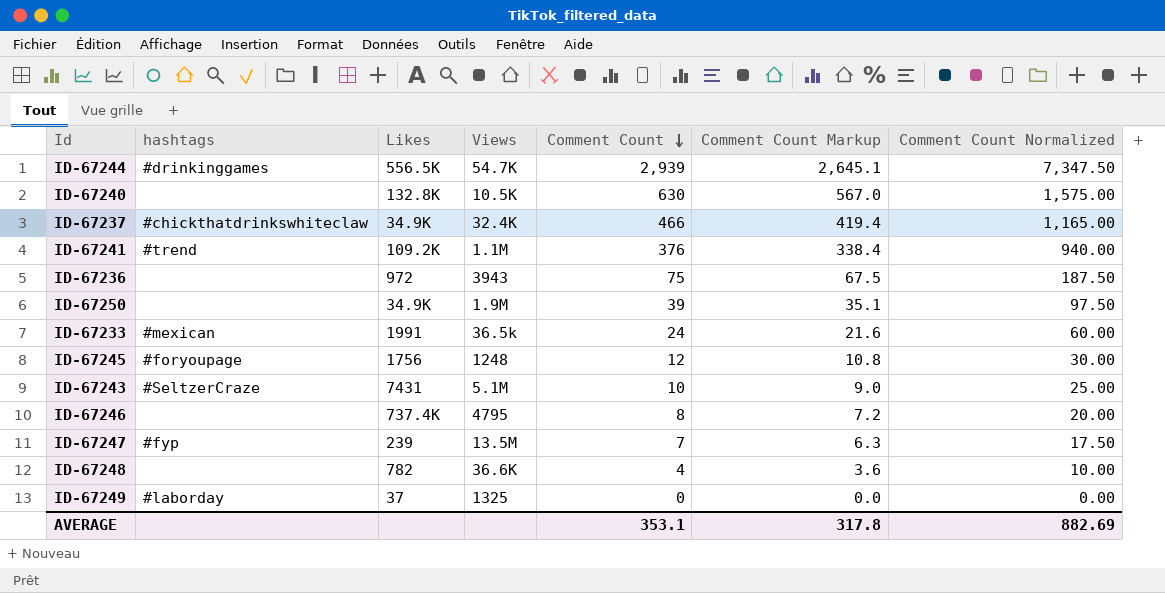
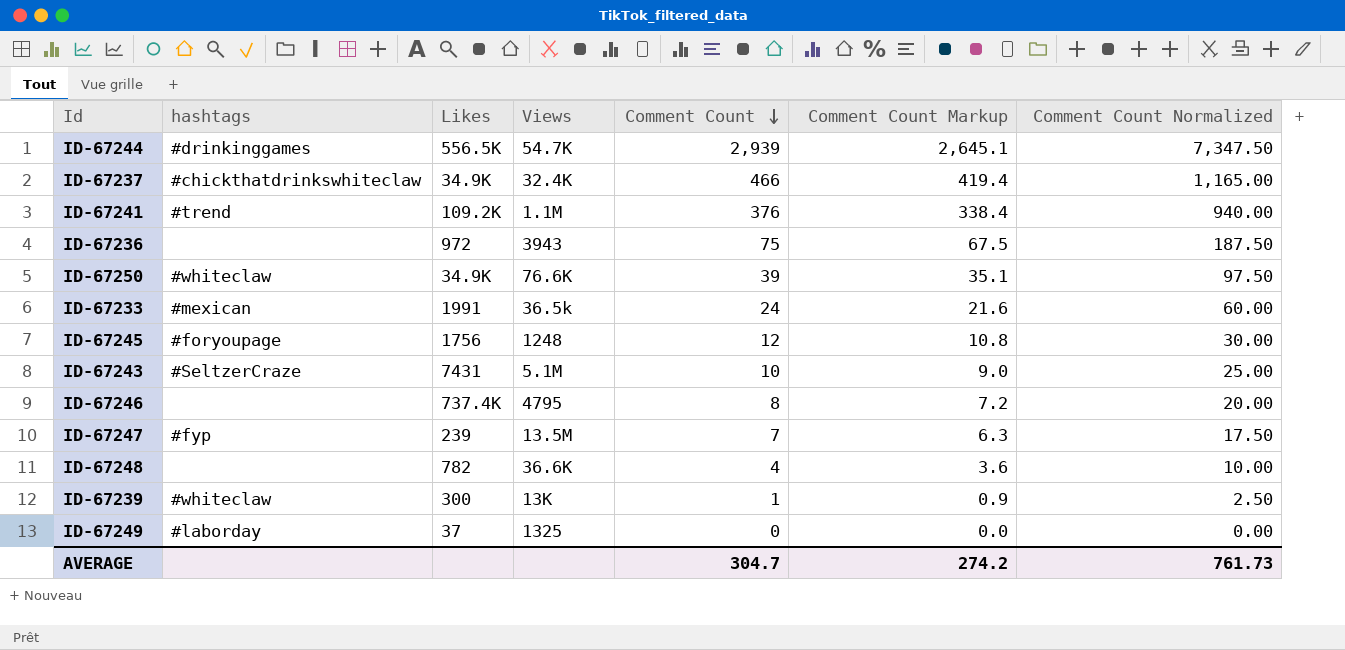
row ID-67240: none | 132.8K | 10.5K | 630 | 567.0 | 1,575.00 -> none
ID-67250 | hashtags: none -> #whiteclaw
ID-67250 | Views: 1.9M -> 76.6K
row ID-67239: none -> #whiteclaw | 300 | 13K | 1 | 0.9 | 2.50
AVERAGE | Comment Count: 353.1 -> 304.7
AVERAGE | Comment Count Markup: 317.8 -> 274.2
AVERAGE | Comment Count Normalized: 882.69 -> 761.73

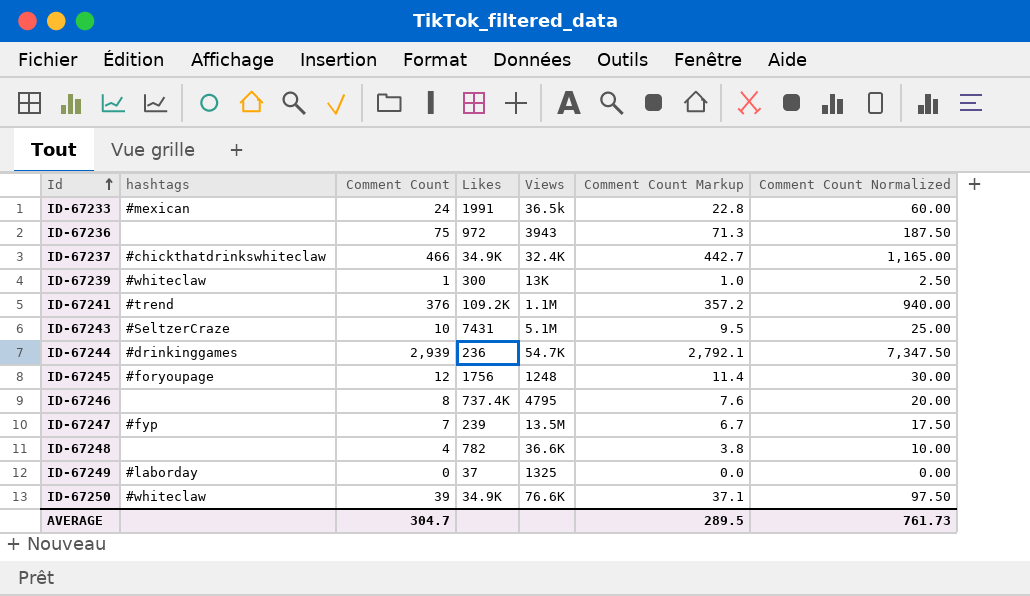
row order: Comment Count descending -> Id ascending
column Comment Count | position: 5 -> 3
column Comment Count Markup | formula: [Comment Count] * 0.9 -> [Comment Count] * 0.95
ID-67244 | Likes: 556.5K -> 236
AVERAGE | Comment Count Markup: 274.2 -> 289.5

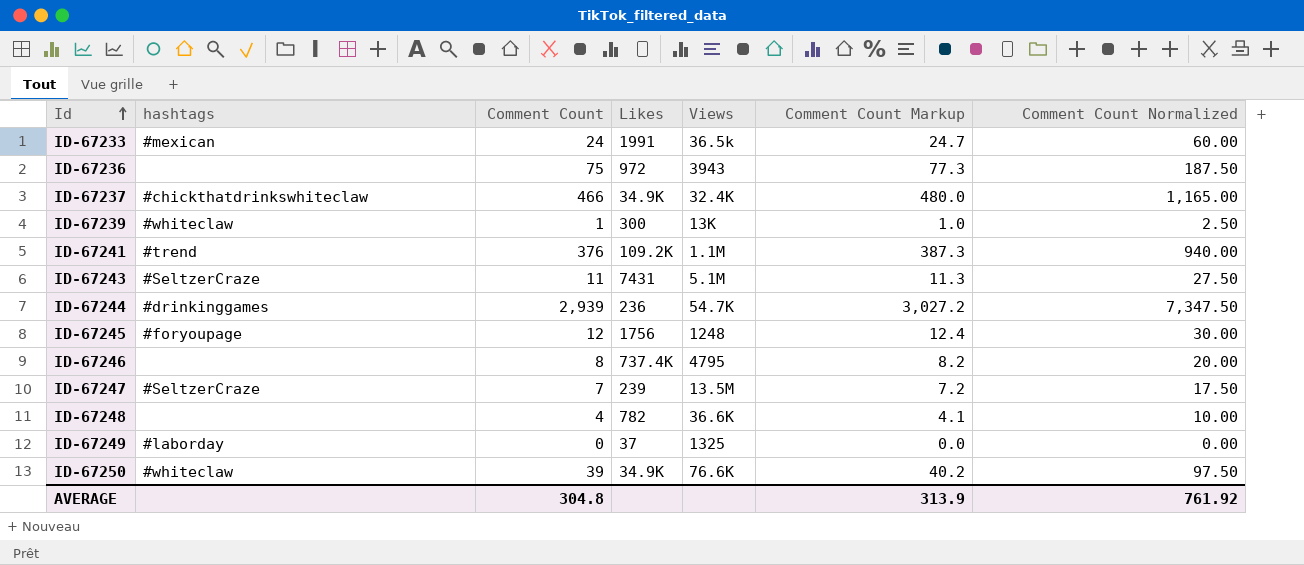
column Comment Count Markup | formula: [Comment Count] * 0.95 -> [Comment Count] * 1.03
ID-67243 | Comment Count: 10 -> 11
ID-67243 | Comment Count Normalized: 25.00 -> 27.50
ID-67247 | hashtags: #fyp -> #SeltzerCraze
AVERAGE | Comment Count: 304.7 -> 304.8
AVERAGE | Comment Count Markup: 289.5 -> 313.9
AVERAGE | Comment Count Normalized: 761.73 -> 761.92

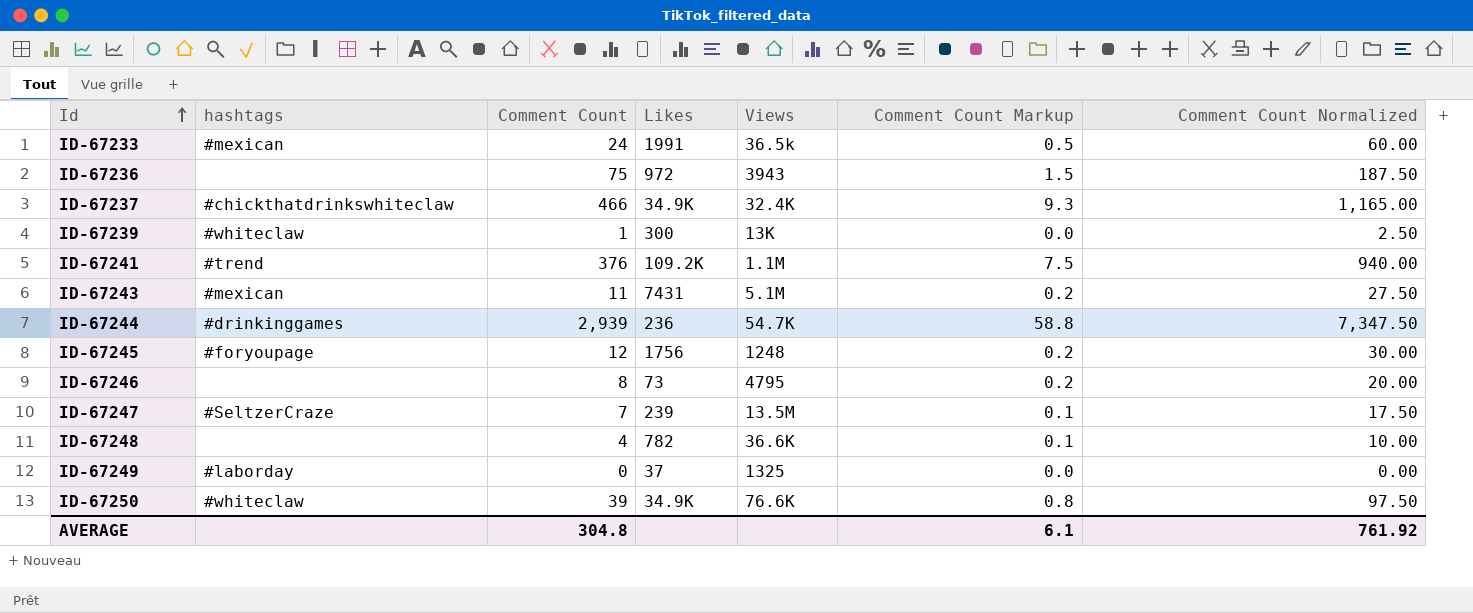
column Comment Count Markup | formula: [Comment Count] * 1.03 -> [Comment Count] * 0.02
ID-67243 | hashtags: #SeltzerCraze -> #mexican
ID-67246 | Likes: 737.4K -> 73
AVERAGE | Comment Count Markup: 313.9 -> 6.1

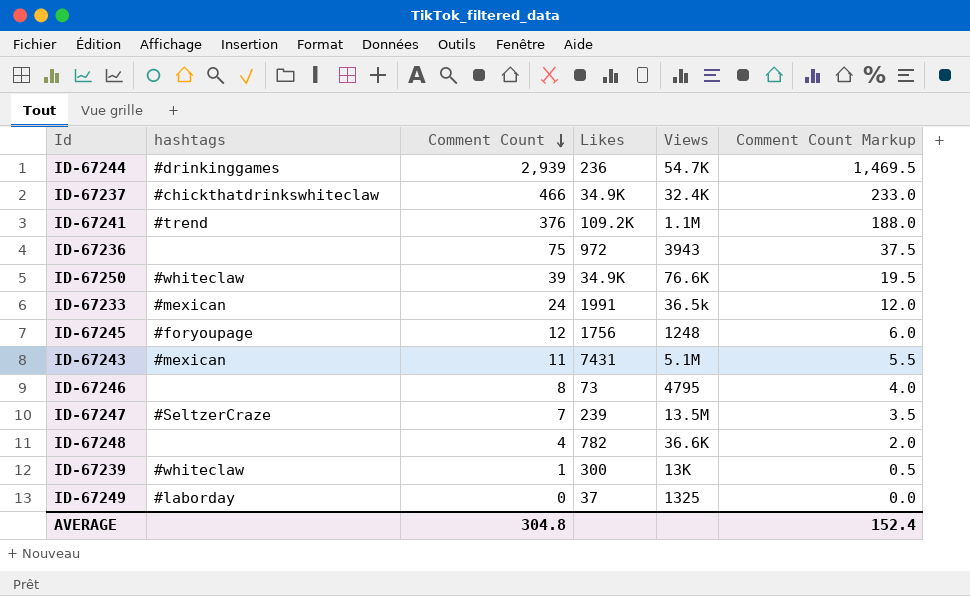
row order: Id ascending -> Comment Count descending
column Comment Count Normalized | formula: [Comment Count] * 2.5 -> none
column Comment Count Markup | formula: [Comment Count] * 0.02 -> [Comment Count] * 0.5
AVERAGE | Comment Count Markup: 6.1 -> 152.4

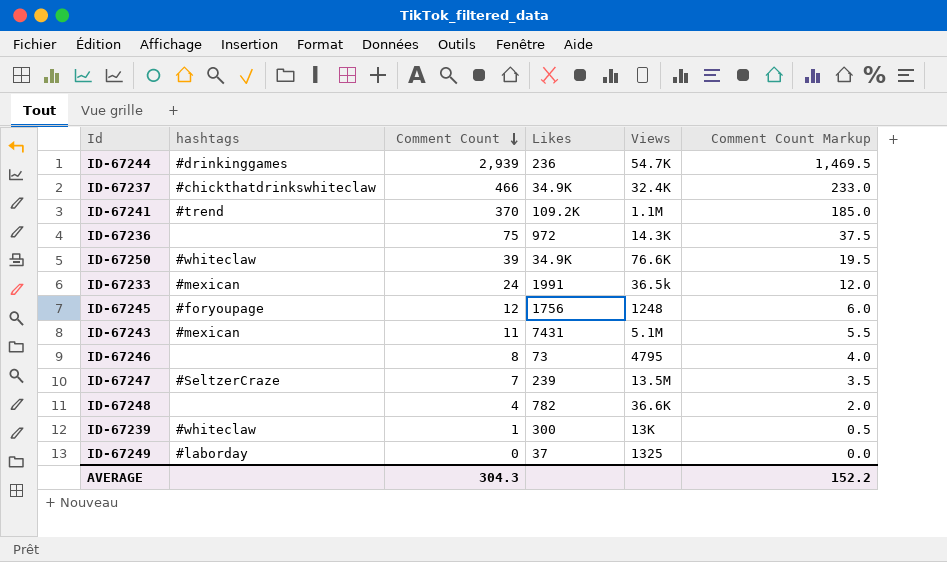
ID-67241 | Comment Count: 376 -> 370
ID-67241 | Comment Count Markup: 188.0 -> 185.0
ID-67236 | Views: 3943 -> 14.3K
AVERAGE | Comment Count: 304.8 -> 304.3
AVERAGE | Comment Count Markup: 152.4 -> 152.2

